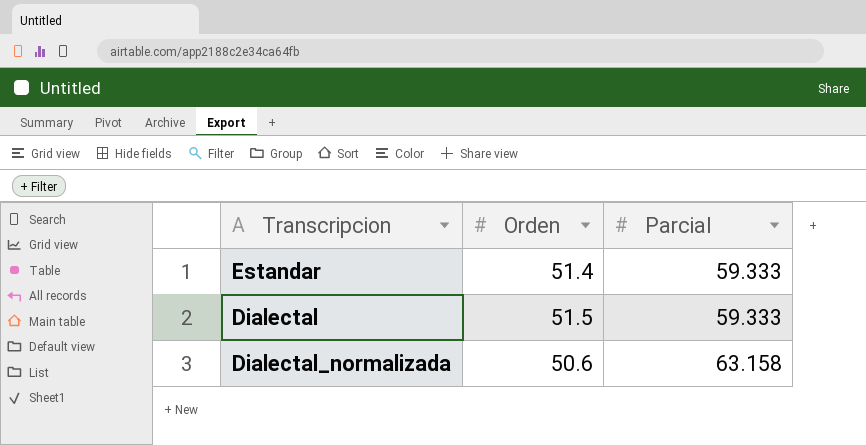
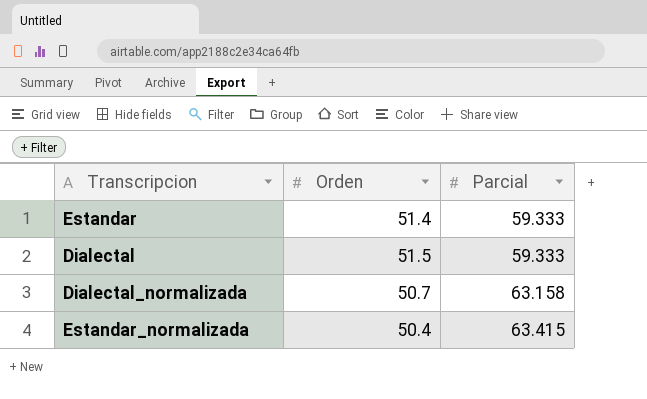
Dialectal_normalizada | Orden: 50.6 -> 50.7
row Estandar_normalizada: none -> 50.4 | 63.415

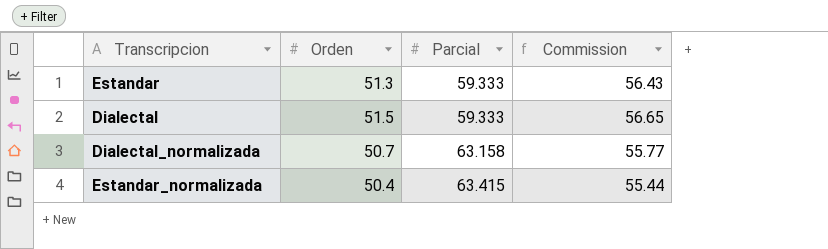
column Commission | formula: none -> [Orden] * 1.1
Estandar | Orden: 51.4 -> 51.3

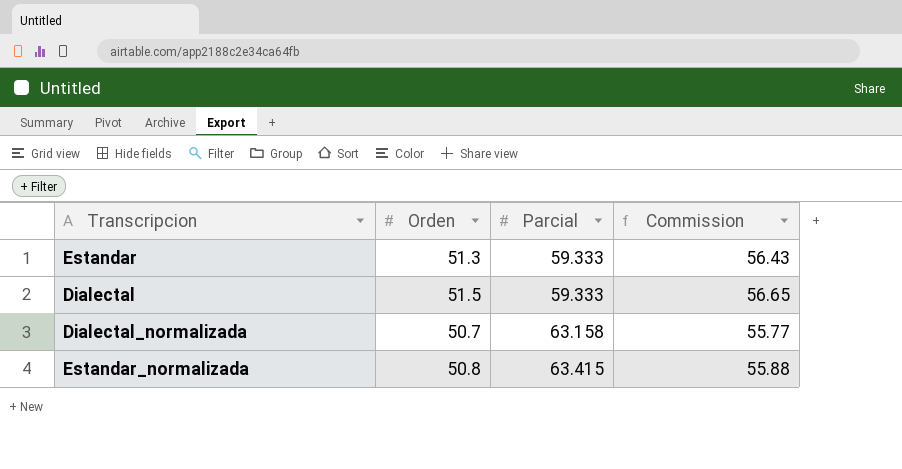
Estandar_normalizada | Orden: 50.4 -> 50.8
Estandar_normalizada | Commission: 55.44 -> 55.88

